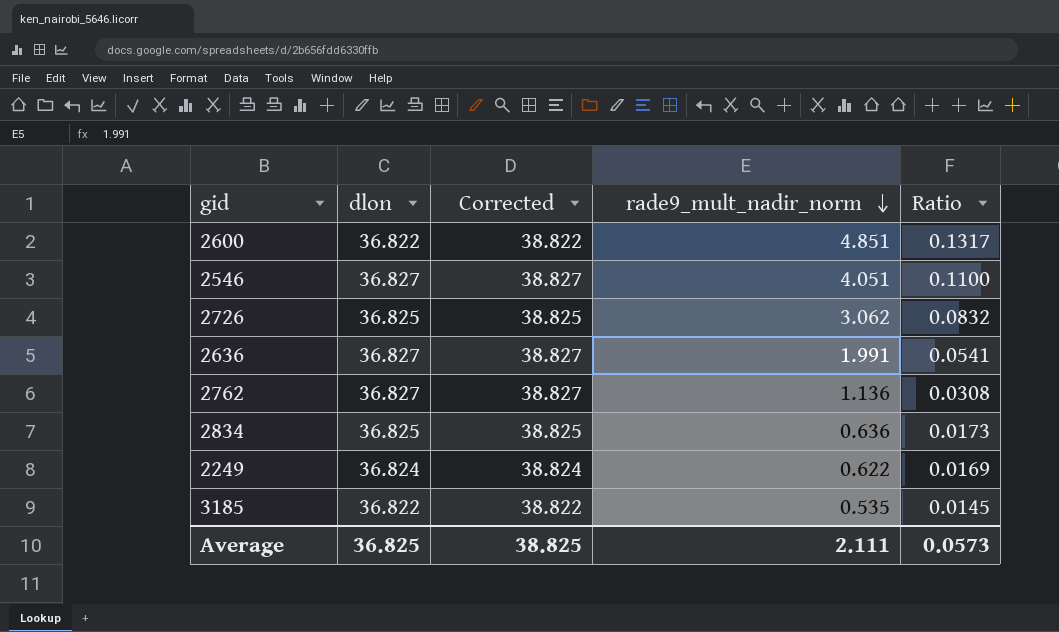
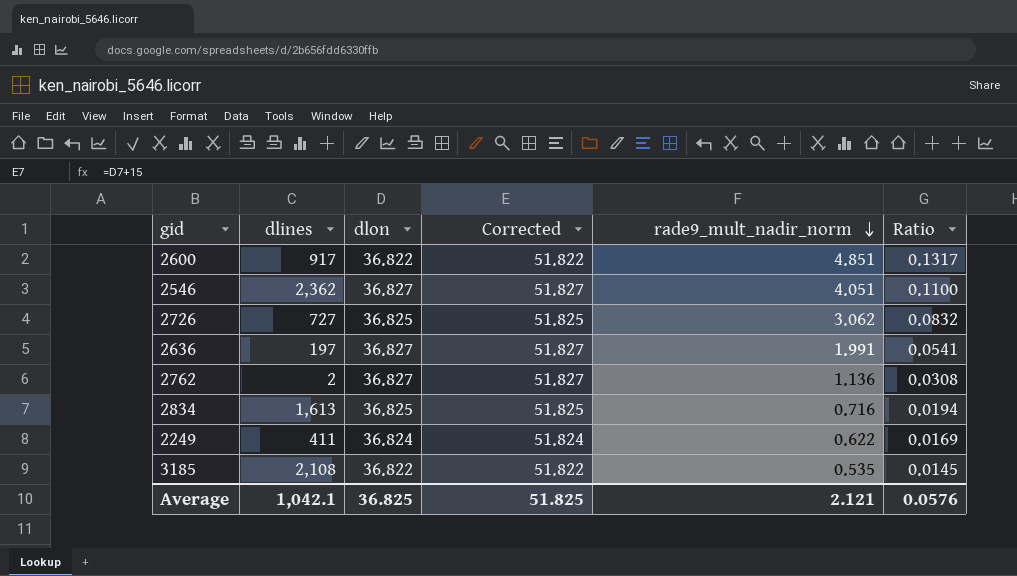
column dlines | position: none -> 2
column Corrected | formula: [dlon] + 2 -> [dlon] + 15
2834 | rade9_mult_nadir_norm: 0.636 -> 0.716
2834 | Ratio: 0.0173 -> 0.0194
Average | Corrected: 38.825 -> 51.825
Average | rade9_mult_nadir_norm: 2.111 -> 2.121
Average | Ratio: 0.0573 -> 0.0576

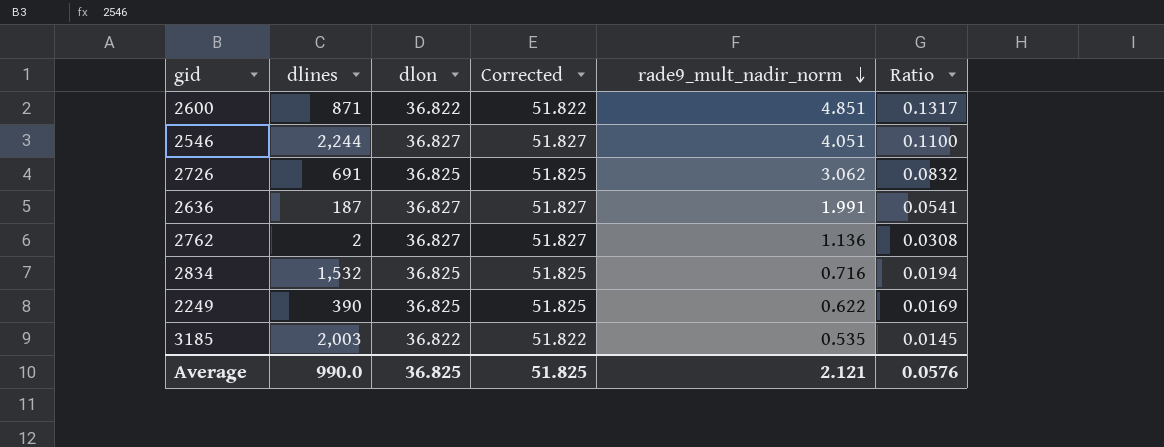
2600 | dlines: 917 -> 871
2546 | dlines: 2,362 -> 2,244
2726 | dlines: 727 -> 691
2636 | dlines: 197 -> 187
2834 | dlines: 1,613 -> 1,532
2249 | dlines: 411 -> 390
2249 | dlon: 36.824 -> 36.825
2249 | Corrected: 51.824 -> 51.825
3185 | dlines: 2,108 -> 2,003
Average | dlines: 1,042.1 -> 990.0

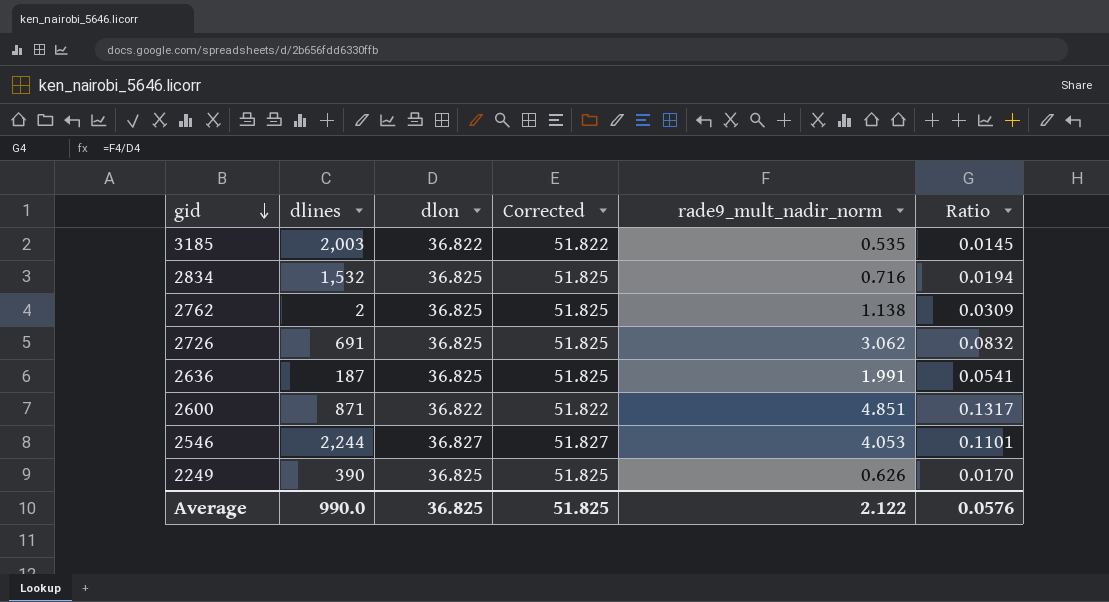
row order: rade9_mult_nadir_norm descending -> gid descending
2762 | dlon: 36.827 -> 36.825
2762 | Corrected: 51.827 -> 51.825
2762 | rade9_mult_nadir_norm: 1.136 -> 1.138
2762 | Ratio: 0.0308 -> 0.0309
2636 | dlon: 36.827 -> 36.825
2636 | Corrected: 51.827 -> 51.825
2546 | rade9_mult_nadir_norm: 4.051 -> 4.053
2546 | Ratio: 0.1100 -> 0.1101
2249 | rade9_mult_nadir_norm: 0.622 -> 0.626
2249 | Ratio: 0.0169 -> 0.0170
Average | rade9_mult_nadir_norm: 2.121 -> 2.122

